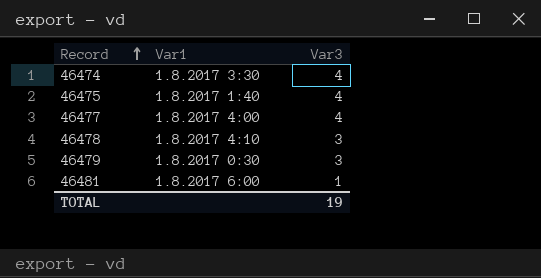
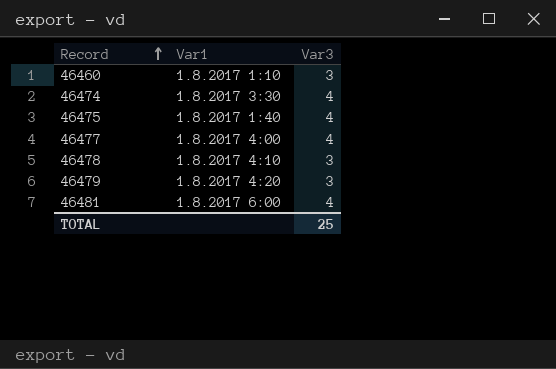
row 46460: none -> 1.8.2017 1:10 | 3
46479 | Var1: 1.8.2017 0:30 -> 1.8.2017 4:20
46481 | Var3: 1 -> 4
TOTAL | Var3: 19 -> 25

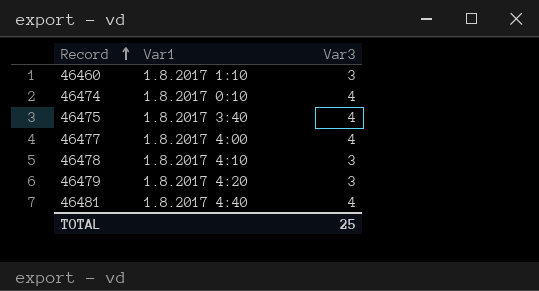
46474 | Var1: 1.8.2017 3:30 -> 1.8.2017 0:10
46475 | Var1: 1.8.2017 1:40 -> 1.8.2017 3:40
46481 | Var1: 1.8.2017 6:00 -> 1.8.2017 4:40

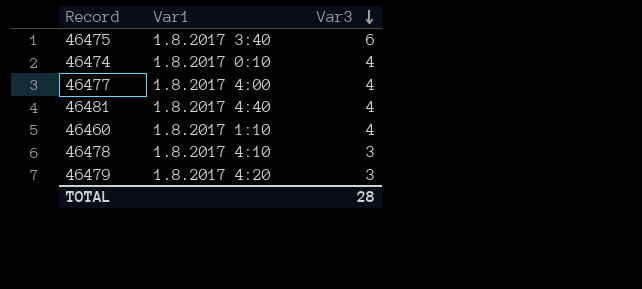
row order: Record ascending -> Var3 descending
46475 | Var3: 4 -> 6
46460 | Var3: 3 -> 4
TOTAL | Var3: 25 -> 28

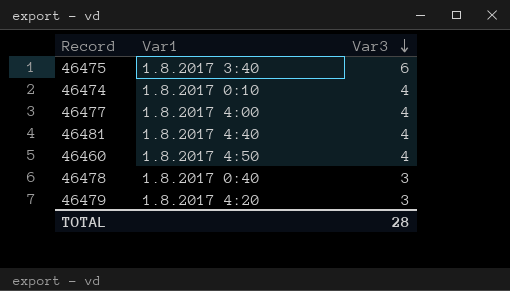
46460 | Var1: 1.8.2017 1:10 -> 1.8.2017 4:50
46478 | Var1: 1.8.2017 4:10 -> 1.8.2017 0:40

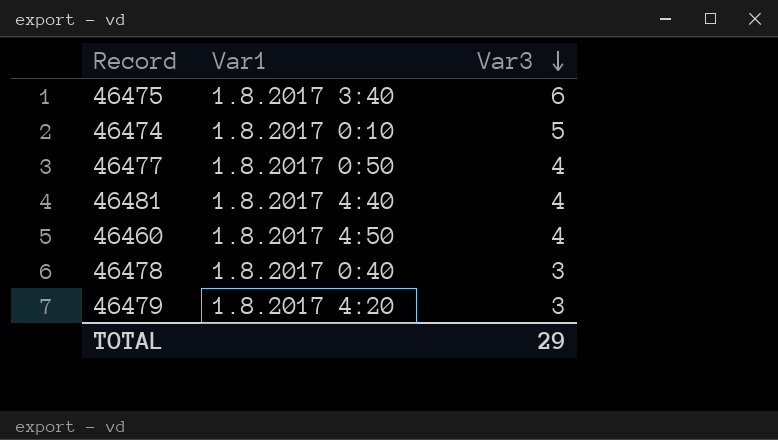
46474 | Var3: 4 -> 5
46477 | Var1: 1.8.2017 4:00 -> 1.8.2017 0:50
TOTAL | Var3: 28 -> 29

